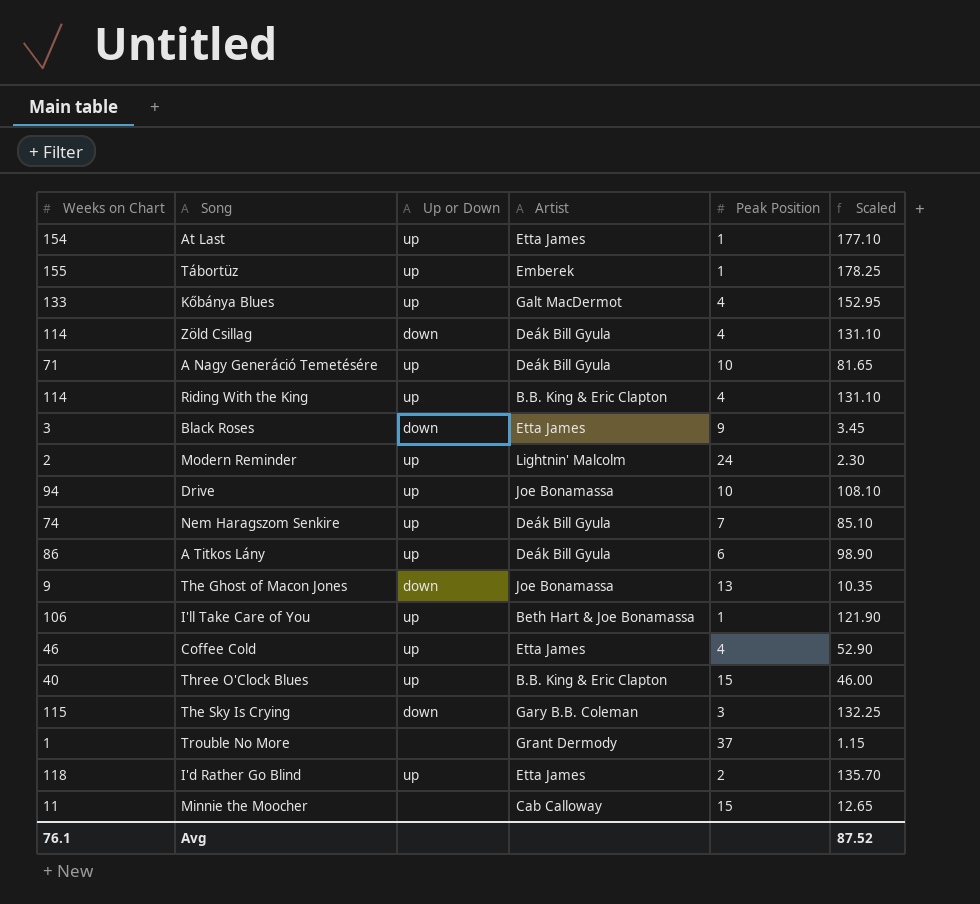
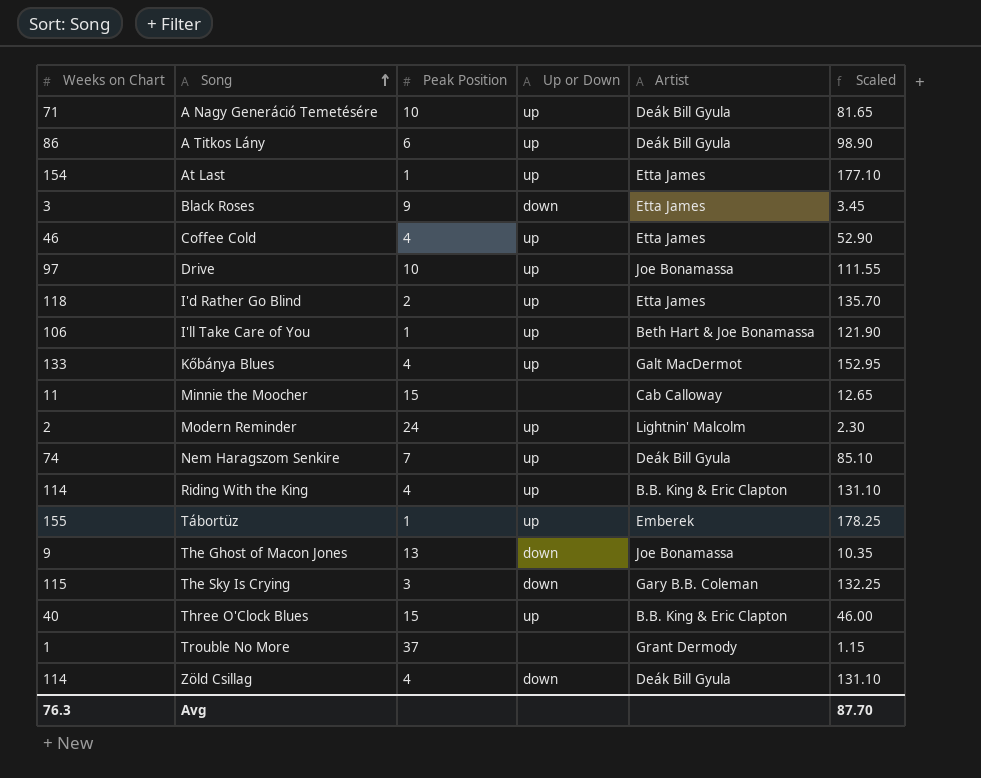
row order: none -> Song ascending
column Peak Position | position: 5 -> 3
Drive | Weeks on Chart: 94 -> 97
Drive | Scaled: 108.10 -> 111.55
Avg | Weeks on Chart: 76.1 -> 76.3
Avg | Scaled: 87.52 -> 87.70

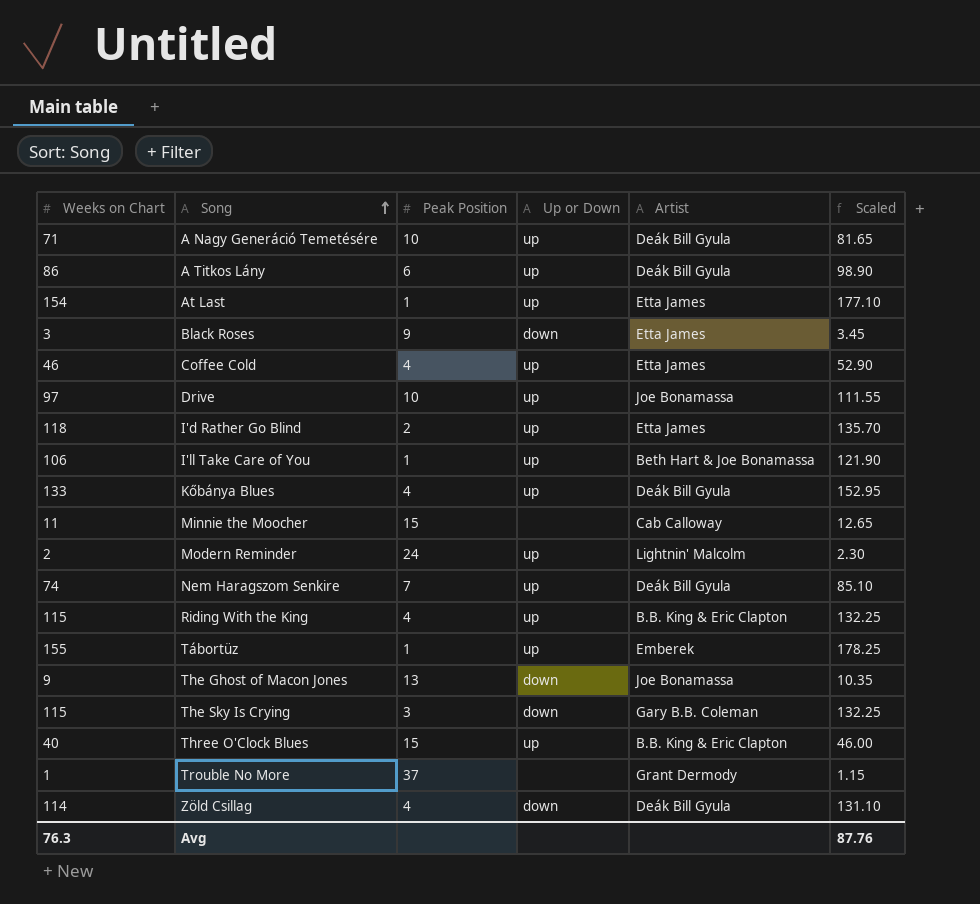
Kőbánya Blues | Artist: Galt MacDermot -> Deák Bill Gyula
Riding With the King | Weeks on Chart: 114 -> 115
Riding With the King | Scaled: 131.10 -> 132.25
Avg | Scaled: 87.70 -> 87.76

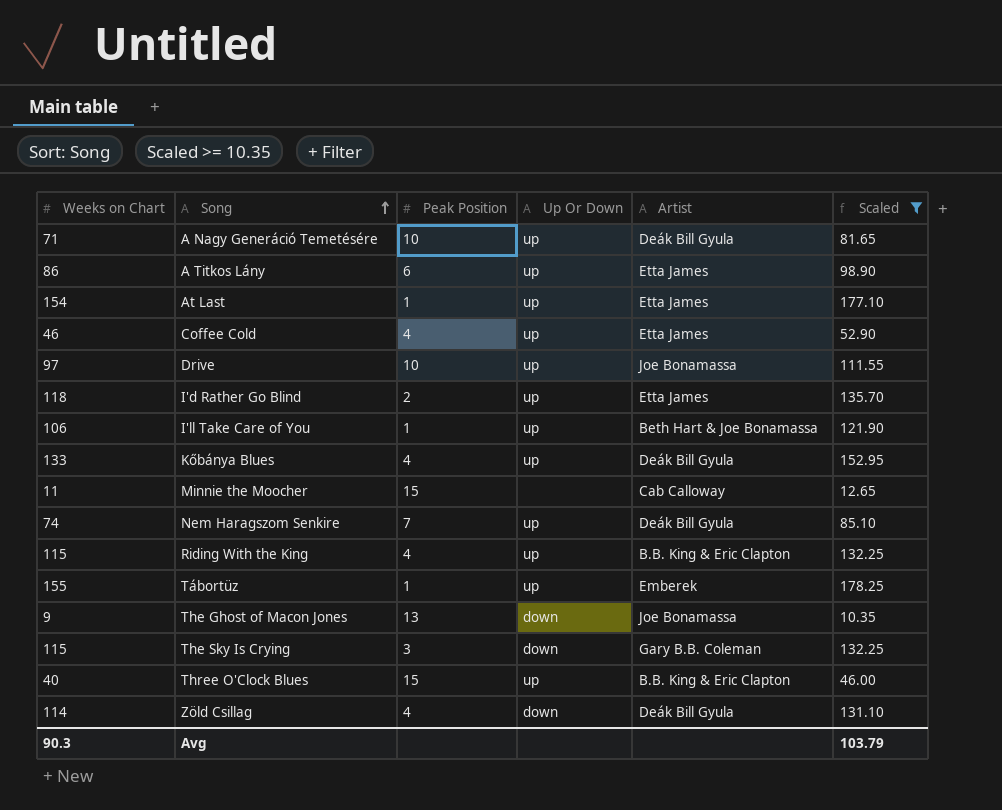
filter: none -> Scaled >= 10.35
column name: Up or Down -> Up Or Down
A Titkos Lány | Artist: Deák Bill Gyula -> Etta James
Avg | Weeks on Chart: 76.3 -> 90.3
Avg | Scaled: 87.76 -> 103.79

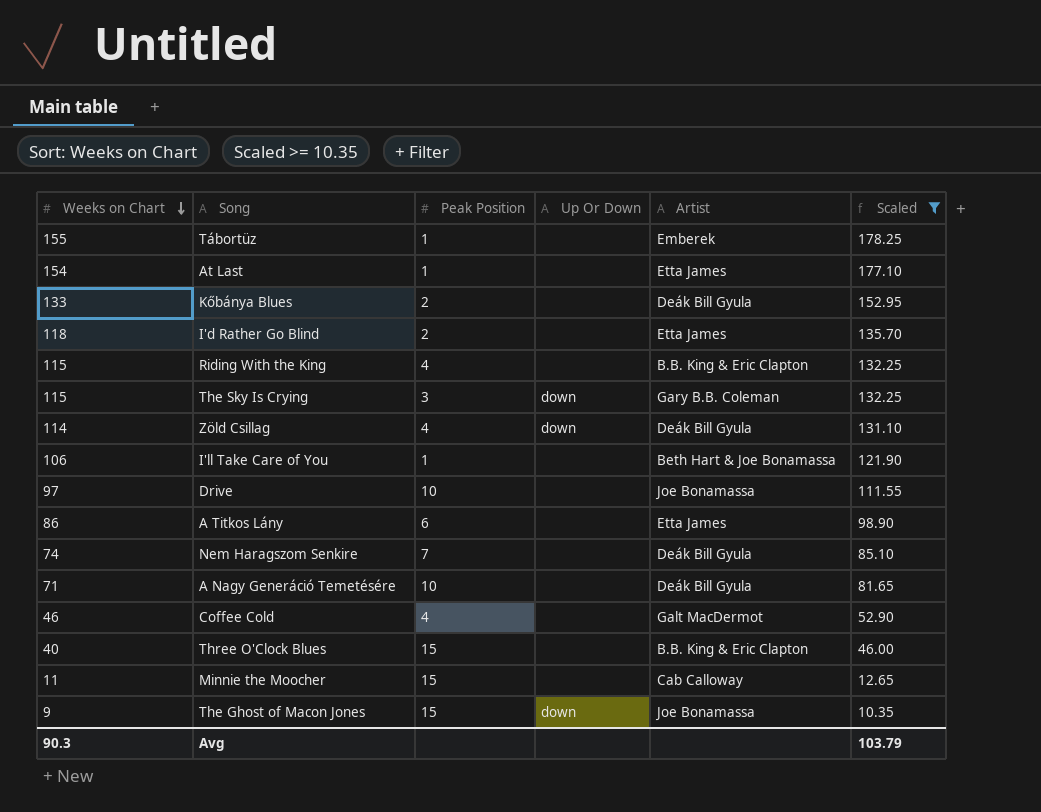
row order: Song ascending -> Weeks on Chart descending
Tábortüz | Up Or Down: up -> none
At Last | Up Or Down: up -> none
Kőbánya Blues | Peak Position: 4 -> 2
Kőbánya Blues | Up Or Down: up -> none
I'd Rather Go Blind | Up Or Down: up -> none
Riding With the King | Up Or Down: up -> none
I'll Take Care of You | Up Or Down: up -> none
Drive | Up Or Down: up -> none
A Titkos Lány | Up Or Down: up -> none
Nem Haragszom Senkire | Up Or Down: up -> none
A Nagy Generáció Temetésére | Up Or Down: up -> none
Coffee Cold | Up Or Down: up -> none
Coffee Cold | Artist: Etta James -> Galt MacDermot
Three O'Clock Blues | Up Or Down: up -> none
The Ghost of Macon Jones | Peak Position: 13 -> 15

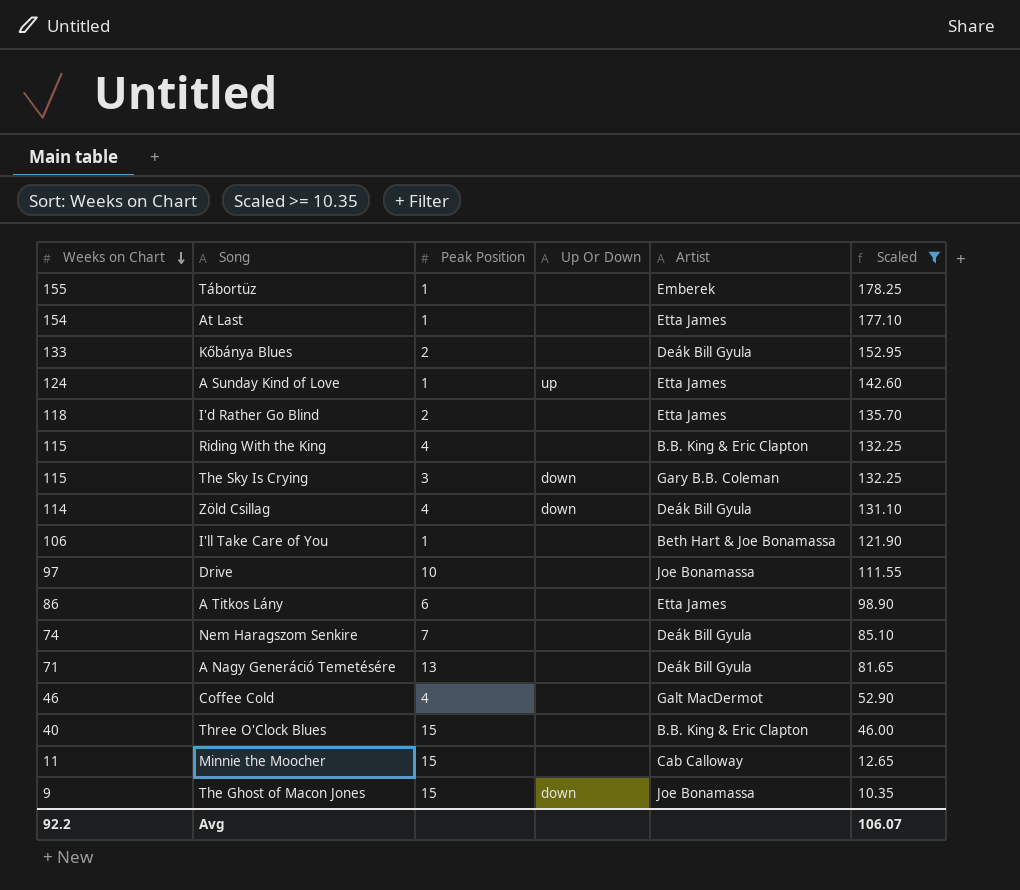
row A Sunday Kind of Love: none -> 124 | 1 | up | Etta James | 142.60
A Nagy Generáció Temetésére | Peak Position: 10 -> 13
Avg | Weeks on Chart: 90.3 -> 92.2
Avg | Scaled: 103.79 -> 106.07

